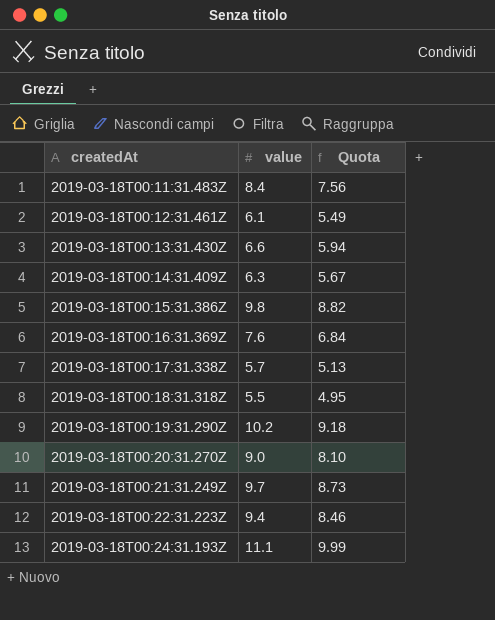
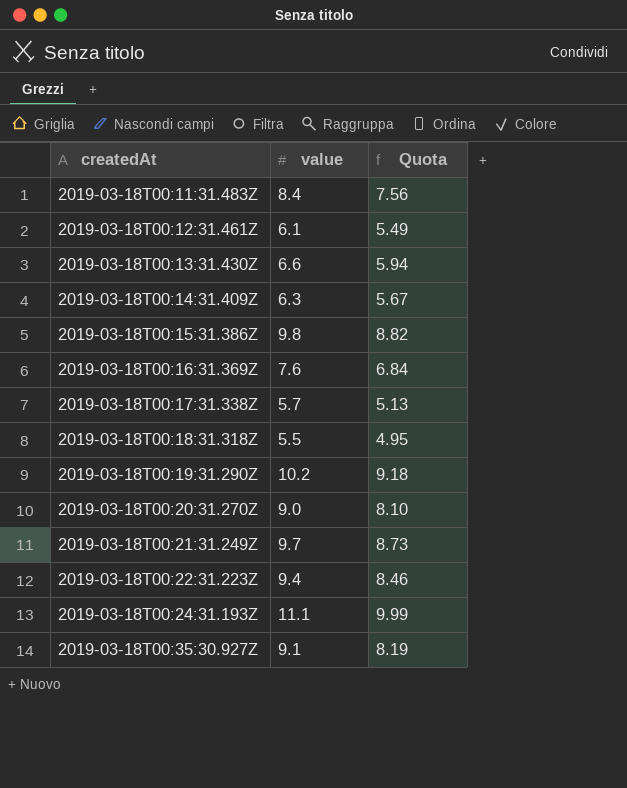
row 2019-03-18T00:35:30.927Z: none -> 9.1 | 8.19

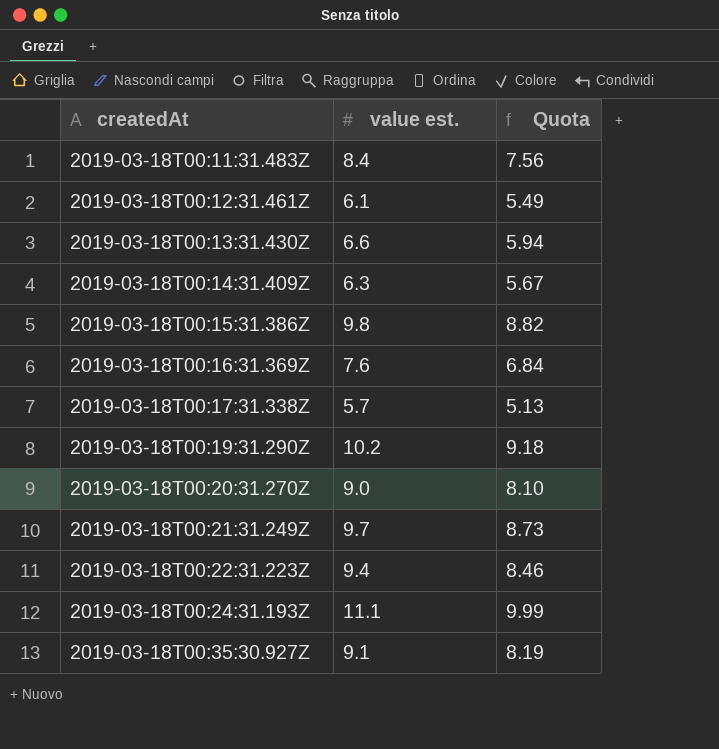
column name: value -> value est.
row 2019-03-18T00:18:31.318Z: 5.5 | 4.95 -> none

